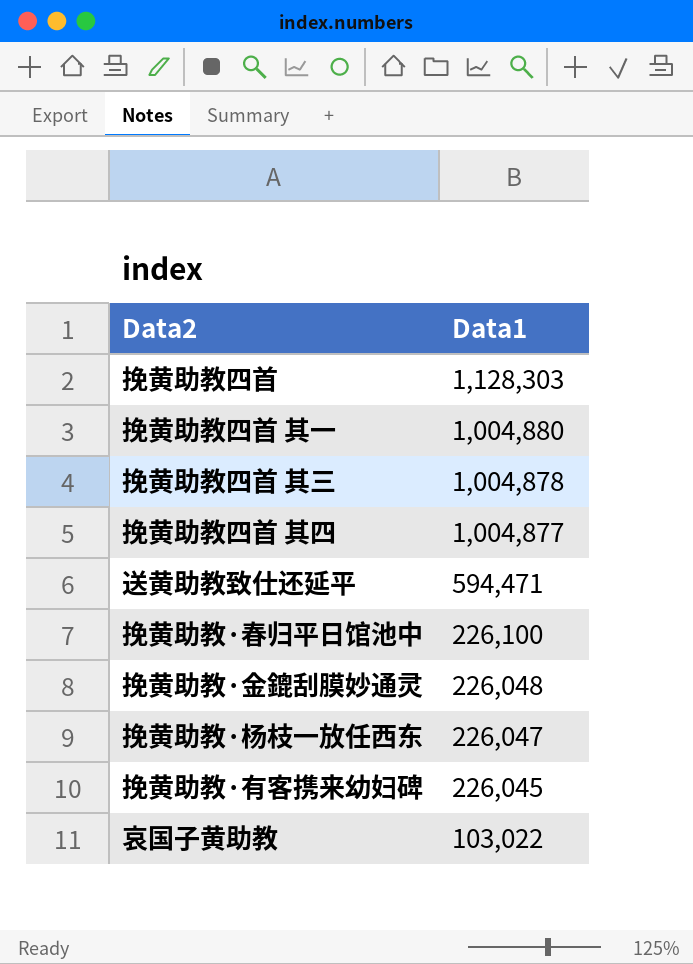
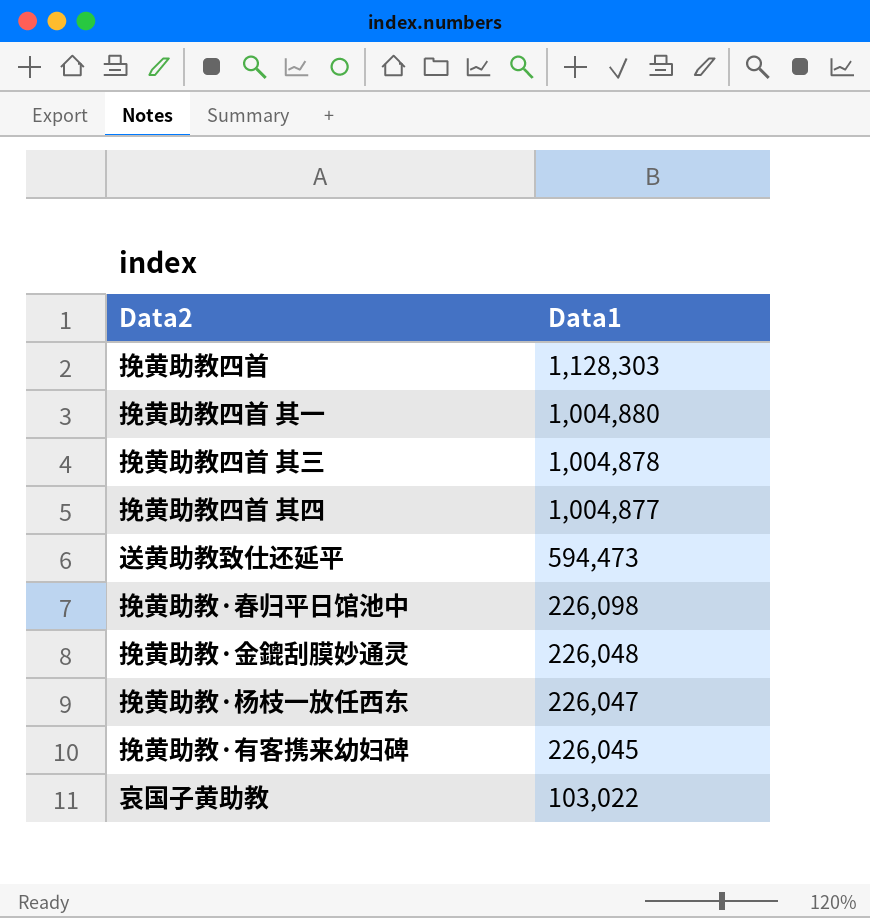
送黄助教致仕还延平 | Data1: 594,471 -> 594,473
挽黄助教·春归平日馆池中 | Data1: 226,100 -> 226,098

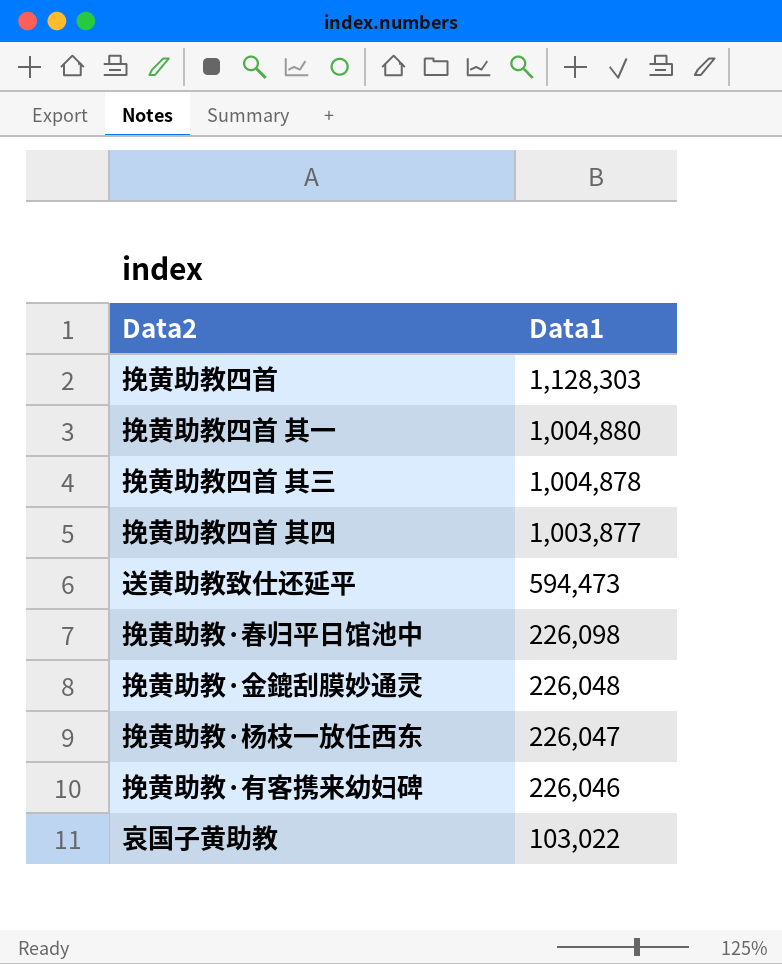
挽黄助教四首 其四 | Data1: 1,004,877 -> 1,003,877
挽黄助教·有客携来幼妇碑 | Data1: 226,045 -> 226,046

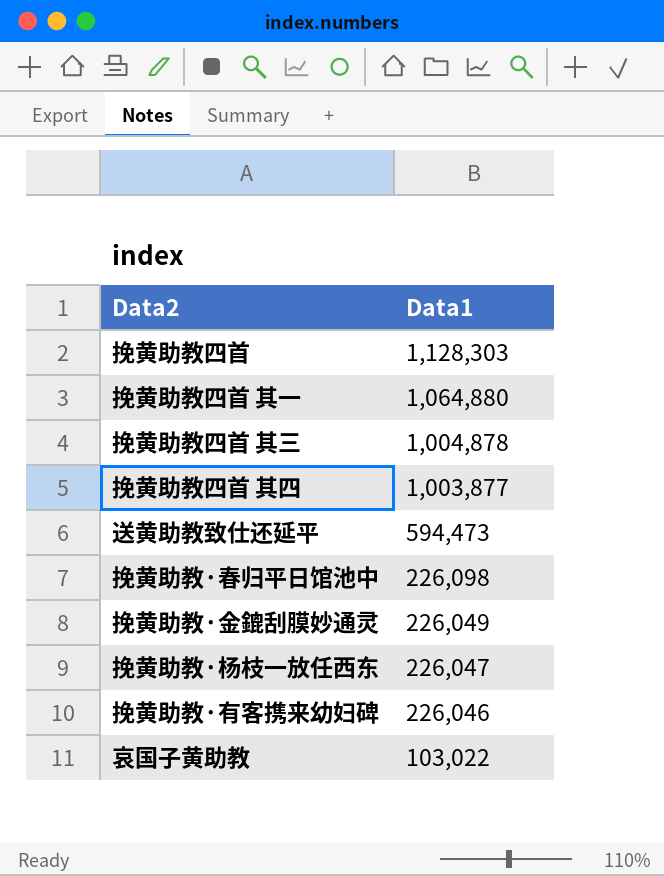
挽黄助教四首 其一 | Data1: 1,004,880 -> 1,064,880
挽黄助教·金鎞刮膜妙通灵 | Data1: 226,048 -> 226,049

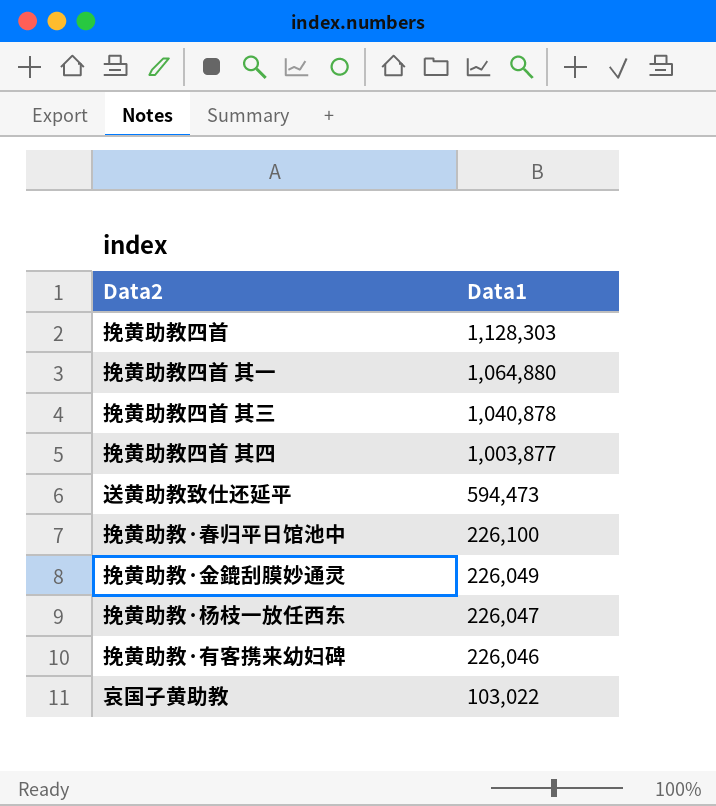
挽黄助教四首 其三 | Data1: 1,004,878 -> 1,040,878
挽黄助教·春归平日馆池中 | Data1: 226,098 -> 226,100

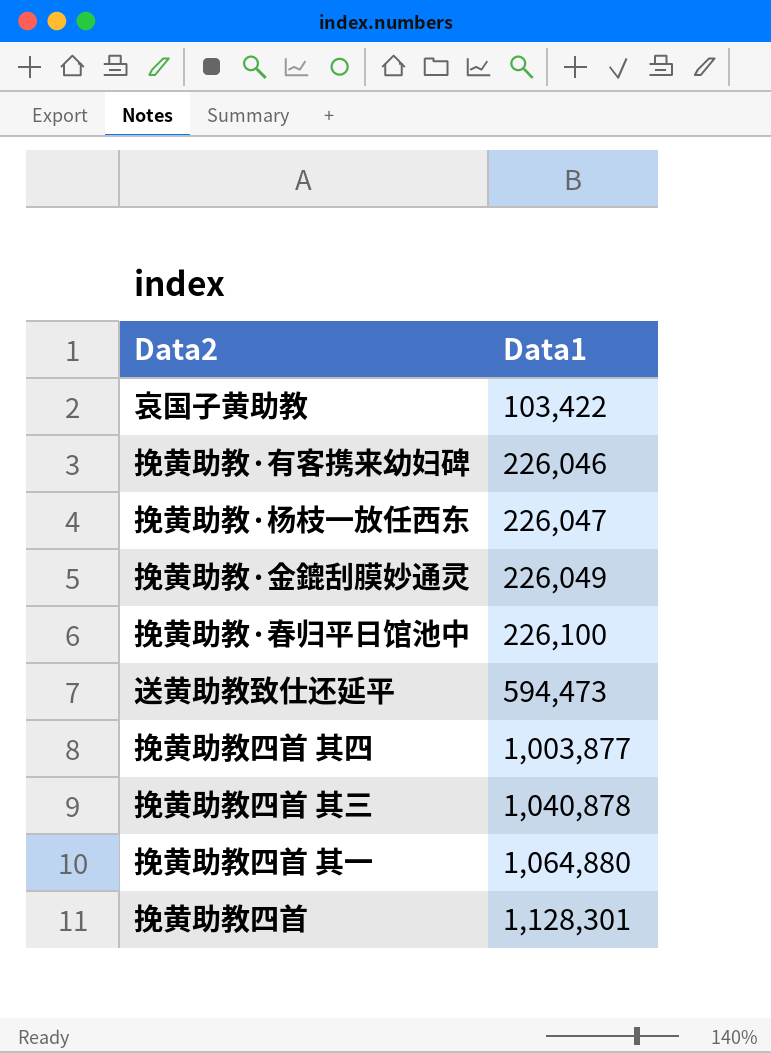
row order: Data1 descending -> Data1 ascending
哀国子黄助教 | Data1: 103,022 -> 103,422
挽黄助教四首 | Data1: 1,128,303 -> 1,128,301

